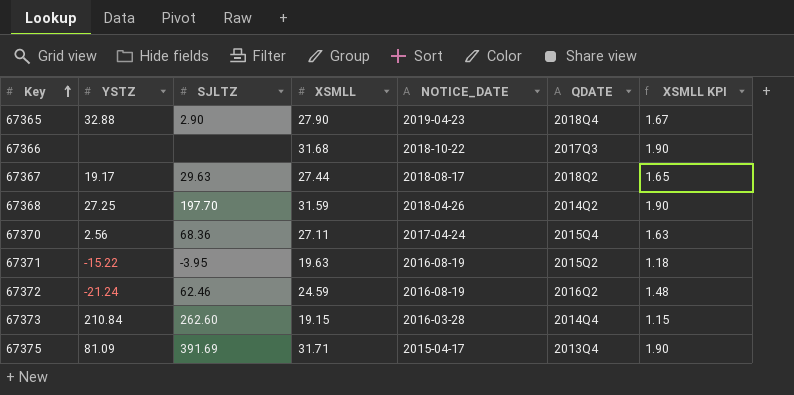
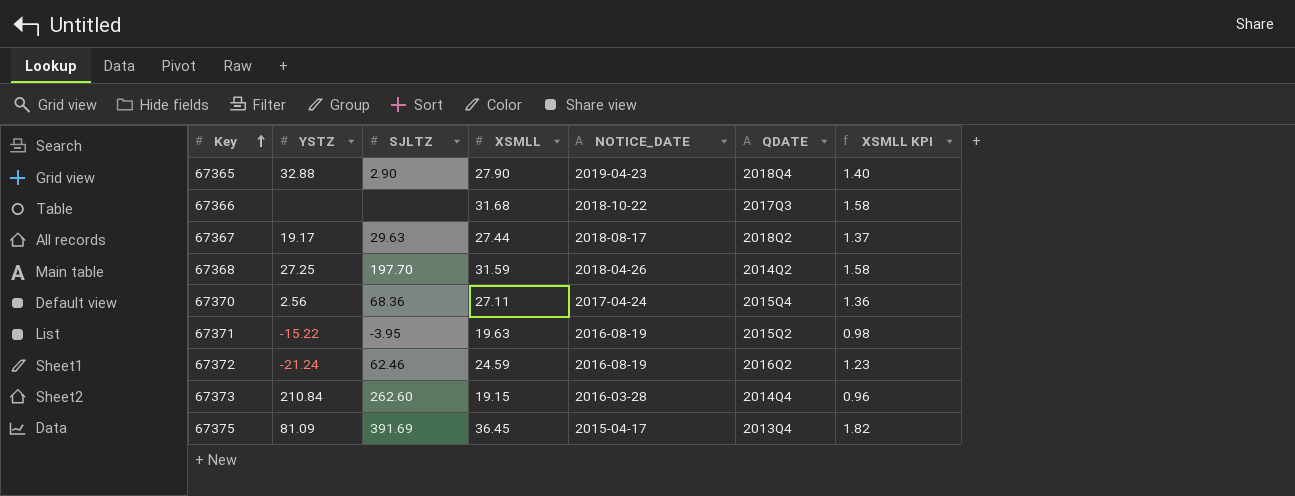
column XSMLL KPI | formula: [XSMLL] * 0.06 -> [XSMLL] * 0.05
67375 | XSMLL: 31.71 -> 36.45

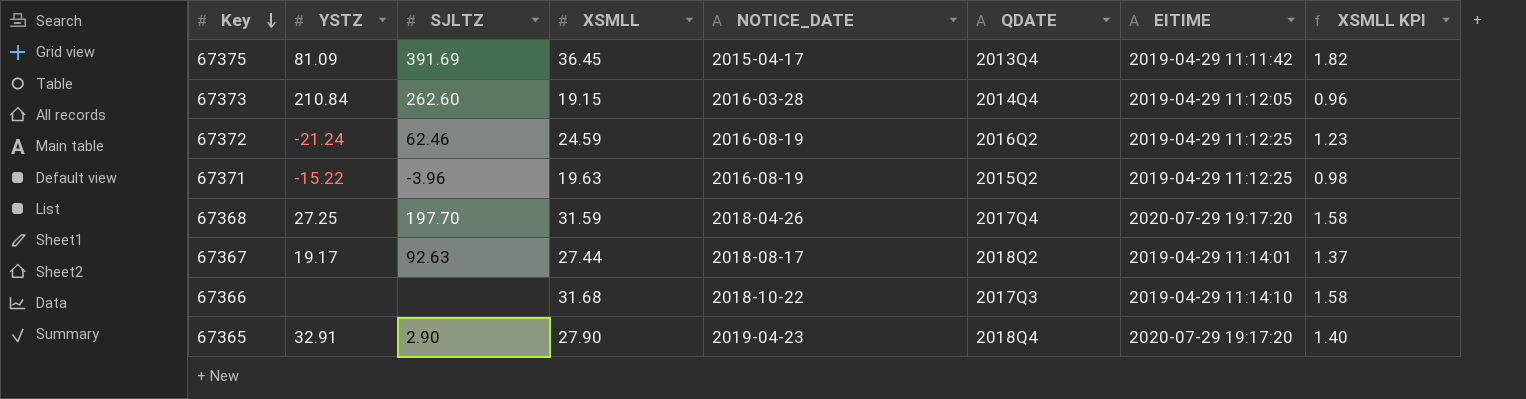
row order: Key ascending -> Key descending
column EITIME | position: none -> 7
row 67370: 2.56 | 68.36 | 27.11 | 2017-04-24 | 2015Q4 | 1.36 -> none
67371 | SJLTZ: -3.95 -> -3.96
67368 | QDATE: 2014Q2 -> 2017Q4
67367 | SJLTZ: 29.63 -> 92.63
67365 | YSTZ: 32.88 -> 32.91

